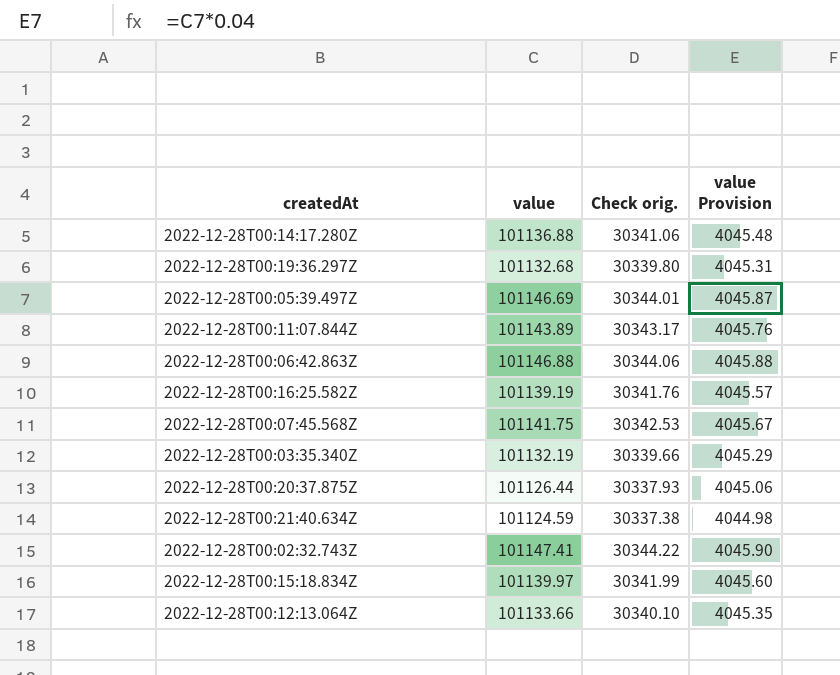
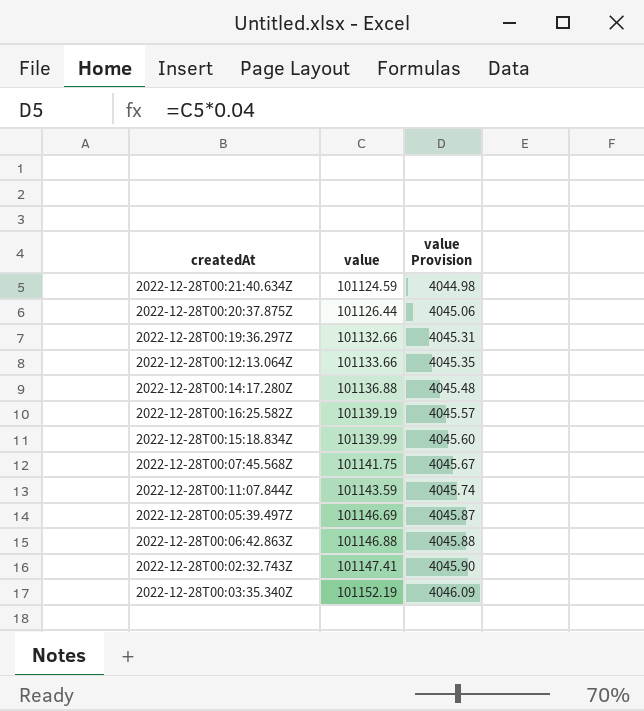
row order: none -> value ascending
column Check orig. | formula: [value] * 0.3 -> none
2022-12-28T00:19:36.297Z | value: 101132.68 -> 101132.66
2022-12-28T00:15:18.834Z | value: 101139.97 -> 101139.99
2022-12-28T00:11:07.844Z | value: 101143.89 -> 101143.59
2022-12-28T00:11:07.844Z | value Provision: 4045.76 -> 4045.74
2022-12-28T00:03:35.340Z | value: 101132.19 -> 101152.19
2022-12-28T00:03:35.340Z | value Provision: 4045.29 -> 4046.09

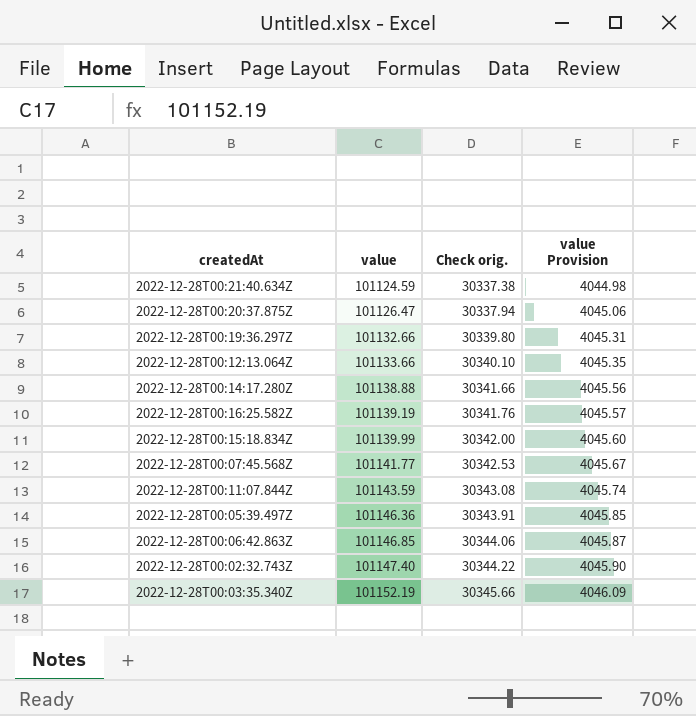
column Check orig. | formula: none -> [value] * 0.3
2022-12-28T00:20:37.875Z | value: 101126.44 -> 101126.47
2022-12-28T00:14:17.280Z | value: 101136.88 -> 101138.88
2022-12-28T00:14:17.280Z | value Provision: 4045.48 -> 4045.56
2022-12-28T00:07:45.568Z | value: 101141.75 -> 101141.77
2022-12-28T00:05:39.497Z | value: 101146.69 -> 101146.36
2022-12-28T00:05:39.497Z | value Provision: 4045.87 -> 4045.85
2022-12-28T00:06:42.863Z | value: 101146.88 -> 101146.85
2022-12-28T00:06:42.863Z | value Provision: 4045.88 -> 4045.87
2022-12-28T00:02:32.743Z | value: 101147.41 -> 101147.40

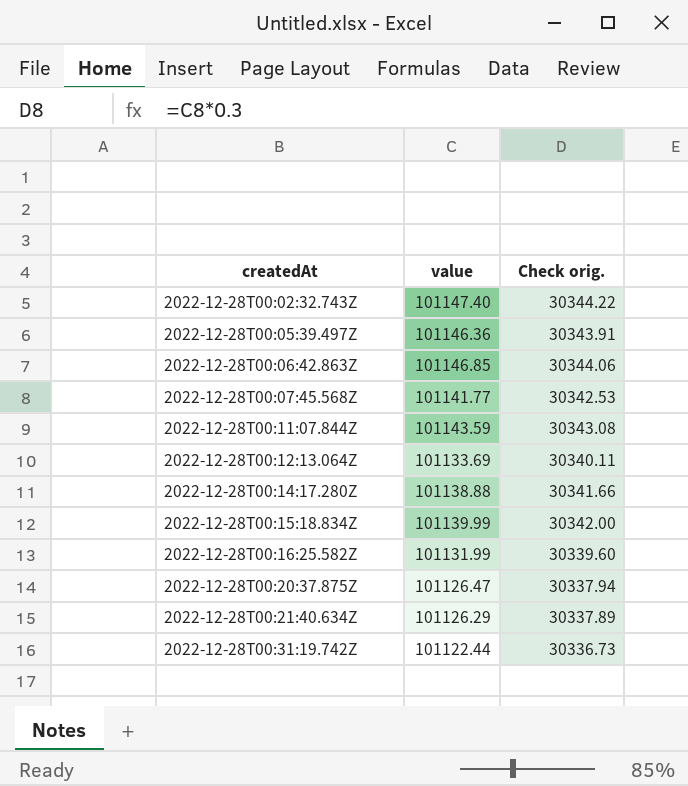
row order: value ascending -> createdAt ascending
column value Provision | formula: [value] * 0.04 -> none
row 2022-12-28T00:19:36.297Z: 101132.66 | 30339.80 | 4045.31 -> none
row 2022-12-28T00:03:35.340Z: 101152.19 | 30345.66 | 4046.09 -> none
2022-12-28T00:12:13.064Z | value: 101133.66 -> 101133.69
2022-12-28T00:12:13.064Z | Check orig.: 30340.10 -> 30340.11
2022-12-28T00:16:25.582Z | value: 101139.19 -> 101131.99
2022-12-28T00:16:25.582Z | Check orig.: 30341.76 -> 30339.60
2022-12-28T00:21:40.634Z | value: 101124.59 -> 101126.29
2022-12-28T00:21:40.634Z | Check orig.: 30337.38 -> 30337.89
row 2022-12-28T00:31:19.742Z: none -> 101122.44 | 30336.73

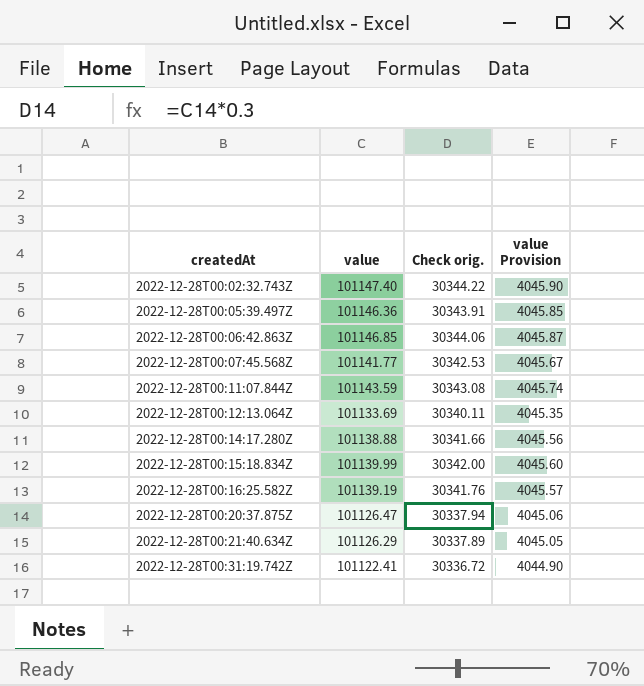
column value Provision | formula: none -> [value] * 0.04
2022-12-28T00:16:25.582Z | value: 101131.99 -> 101139.19
2022-12-28T00:16:25.582Z | Check orig.: 30339.60 -> 30341.76
2022-12-28T00:31:19.742Z | value: 101122.44 -> 101122.41
2022-12-28T00:31:19.742Z | Check orig.: 30336.73 -> 30336.72

